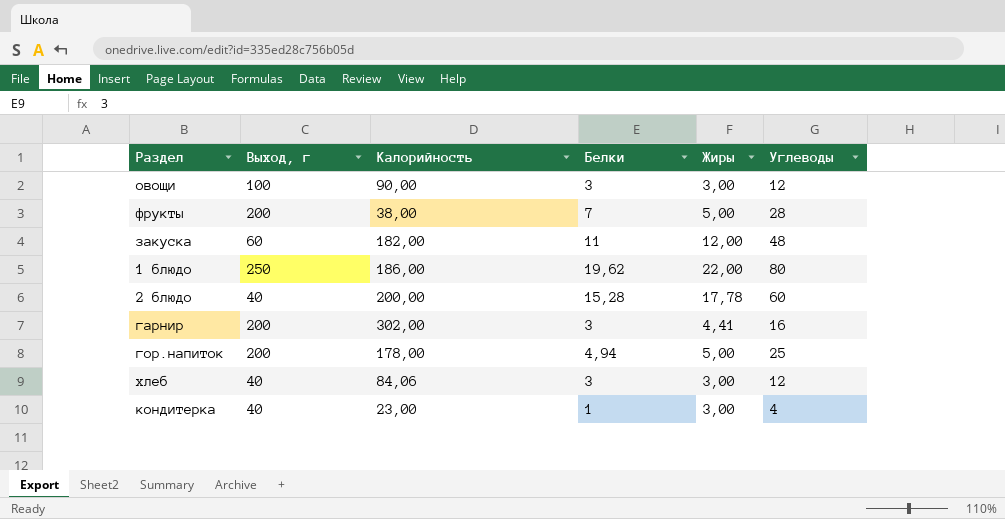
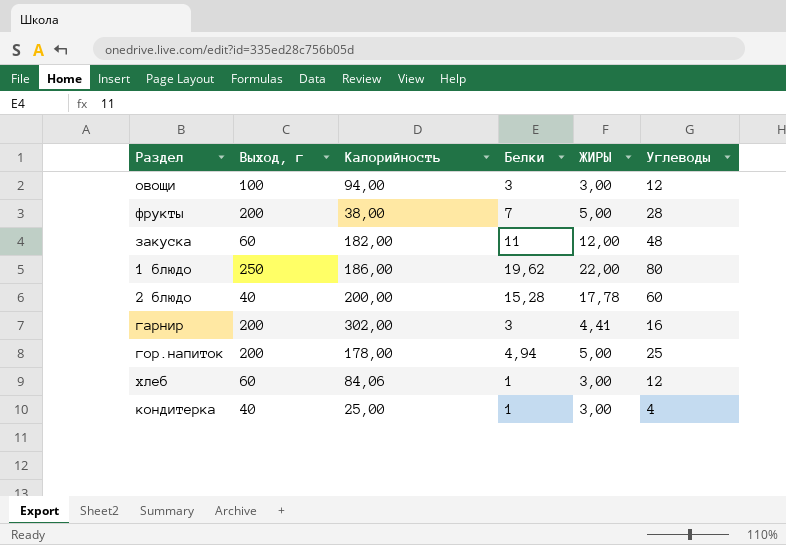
column name: Жиры -> ЖИРЫ
овощи | Калорийность: 90,00 -> 94,00
хлеб | Выход, г: 40 -> 60
хлеб | Белки: 3 -> 1
кондитерка | Калорийность: 23,00 -> 25,00

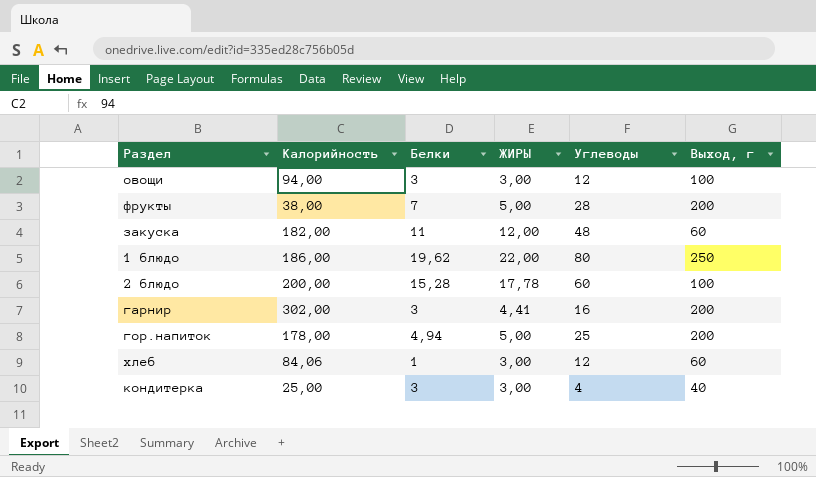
column Выход, г | position: 2 -> 6
2 блюдо | Выход, г: 40 -> 100
кондитерка | Белки: 1 -> 3

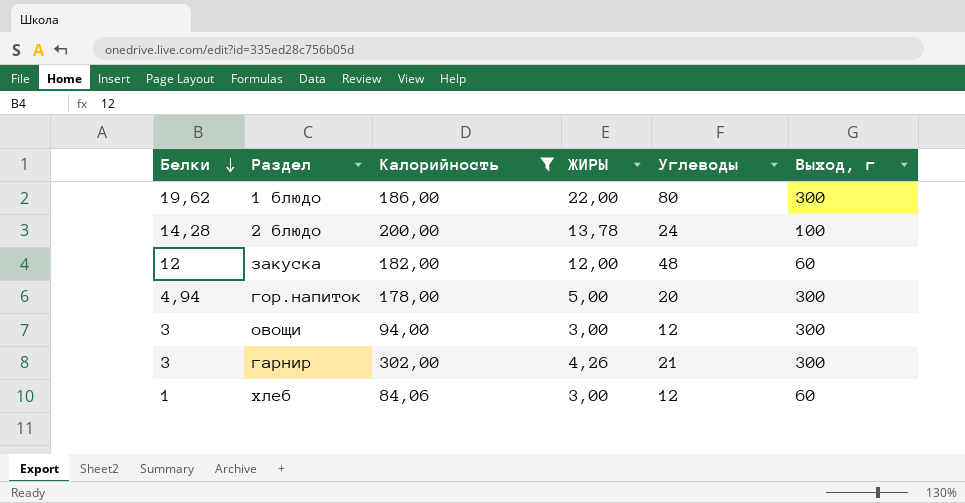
filter: none -> Калорийность >= 84,06
row order: none -> Белки descending
column Белки | position: 3 -> 1
1 блюдо | Выход, г: 250 -> 300
2 блюдо | Белки: 15,28 -> 14,28
2 блюдо | ЖИРЫ: 17,78 -> 13,78
2 блюдо | Углеводы: 60 -> 24
закуска | Белки: 11 -> 12
гор.напиток | Углеводы: 25 -> 20
гор.напиток | Выход, г: 200 -> 300
овощи | Выход, г: 100 -> 300
гарнир | ЖИРЫ: 4,41 -> 4,26
гарнир | Углеводы: 16 -> 21
гарнир | Выход, г: 200 -> 300

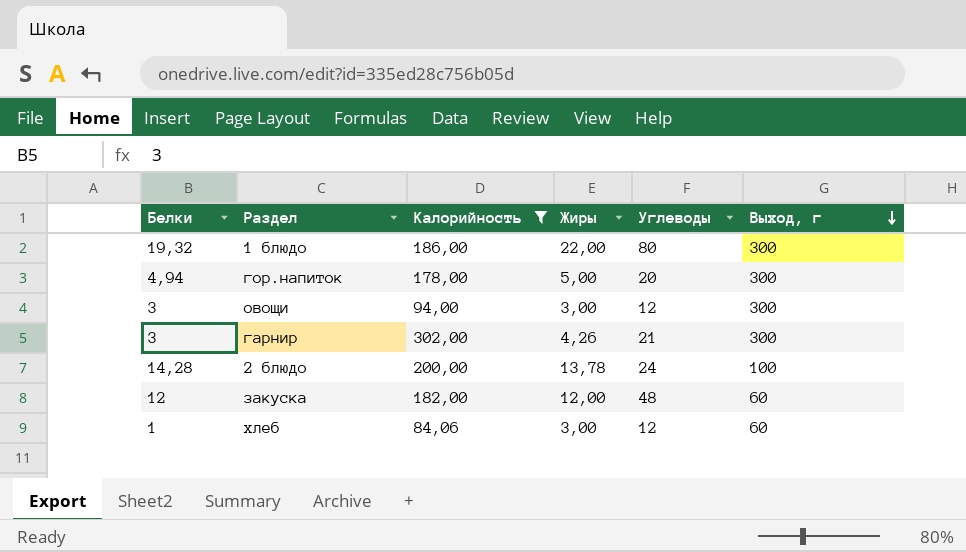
row order: Белки descending -> Выход, г descending
column name: ЖИРЫ -> Жиры
1 блюдо | Белки: 19,62 -> 19,32

